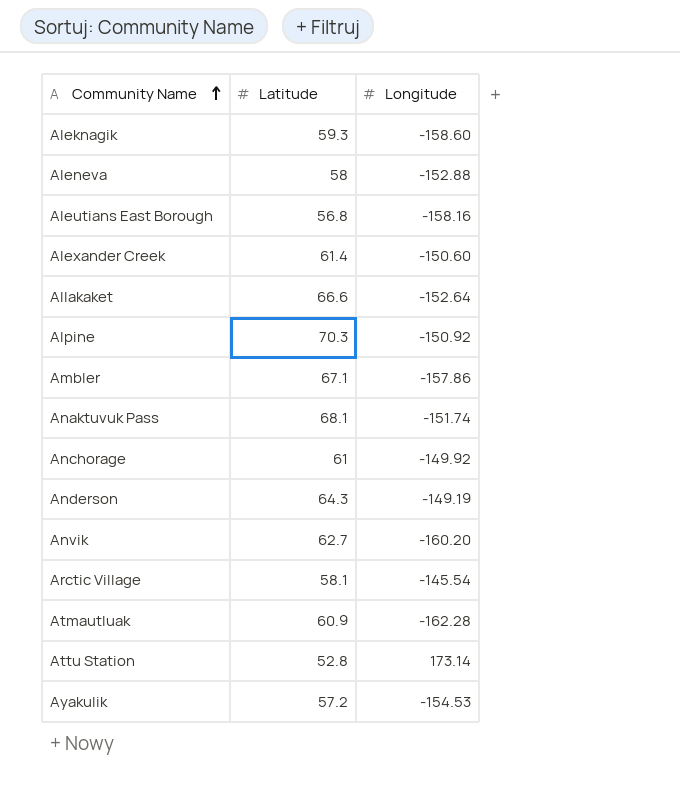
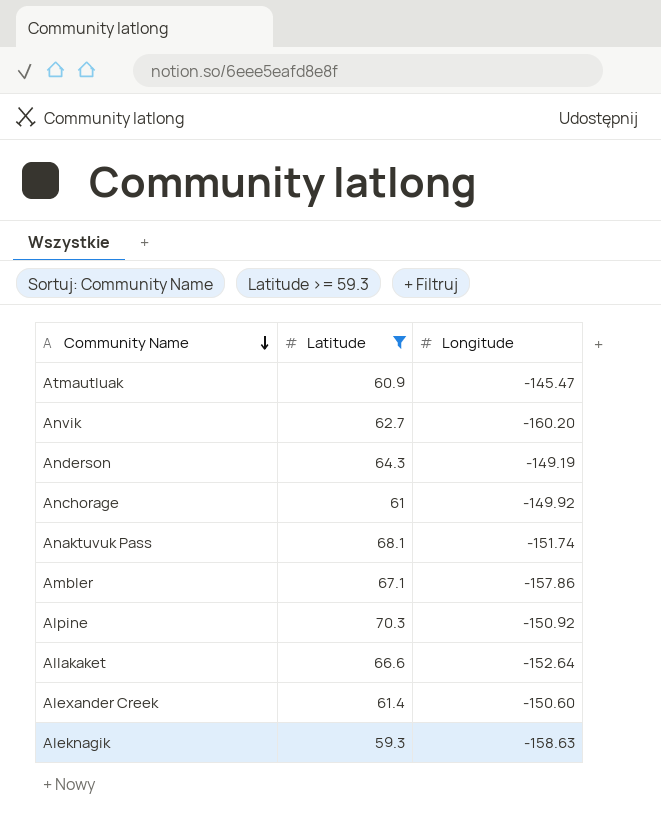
filter: none -> Latitude >= 59.3
row order: Community Name ascending -> Community Name descending
Atmautluak | Longitude: -162.28 -> -145.47
Aleknagik | Longitude: -158.60 -> -158.63

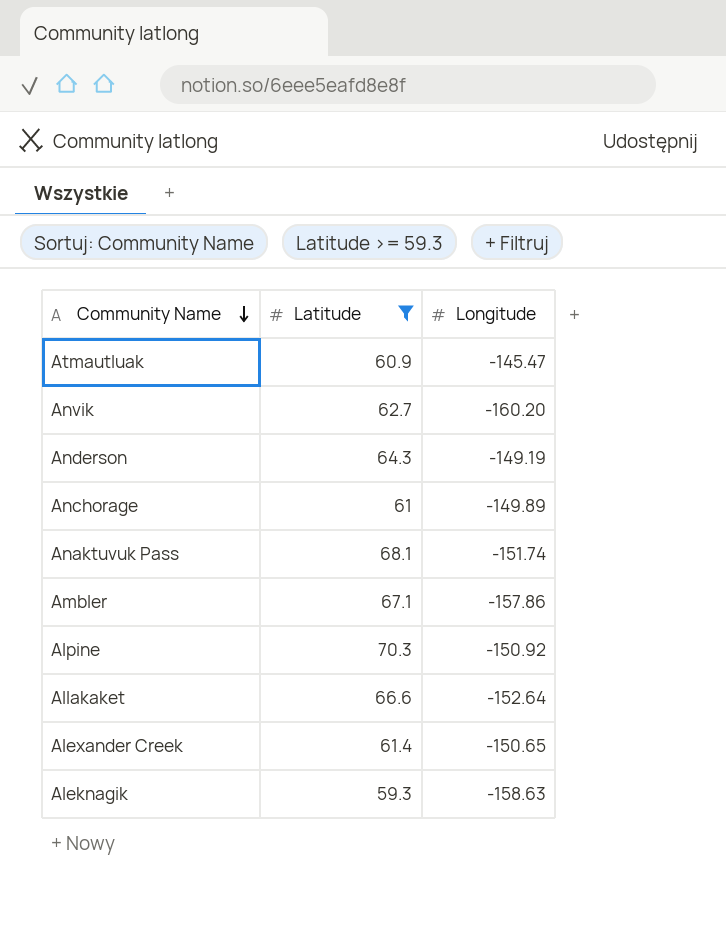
Anchorage | Longitude: -149.92 -> -149.89
Alexander Creek | Longitude: -150.60 -> -150.65

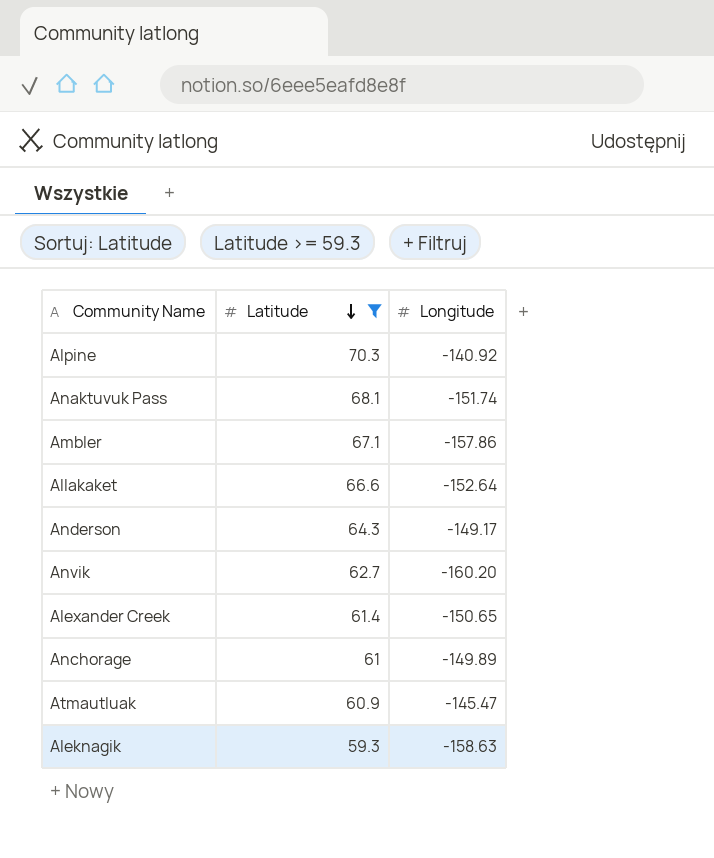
row order: Community Name descending -> Latitude descending
Alpine | Longitude: -150.92 -> -140.92
Anderson | Longitude: -149.19 -> -149.17

